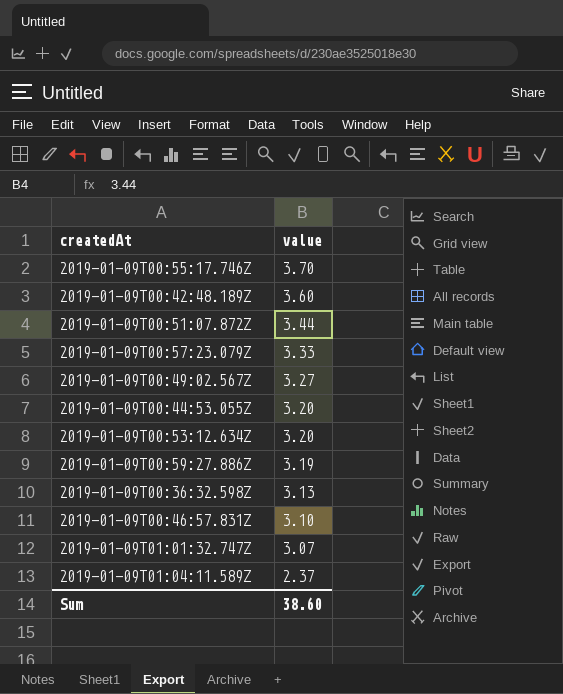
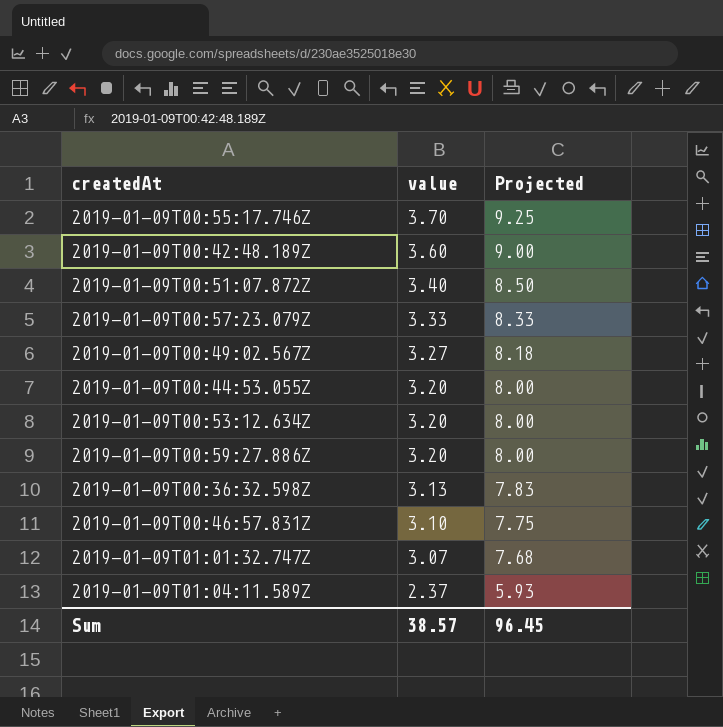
column Projected | formula: none -> [value] * 2.5
2019-01-09T00:51:07.872Z | value: 3.44 -> 3.40
2019-01-09T00:59:27.886Z | value: 3.19 -> 3.20
Sum | value: 38.60 -> 38.57

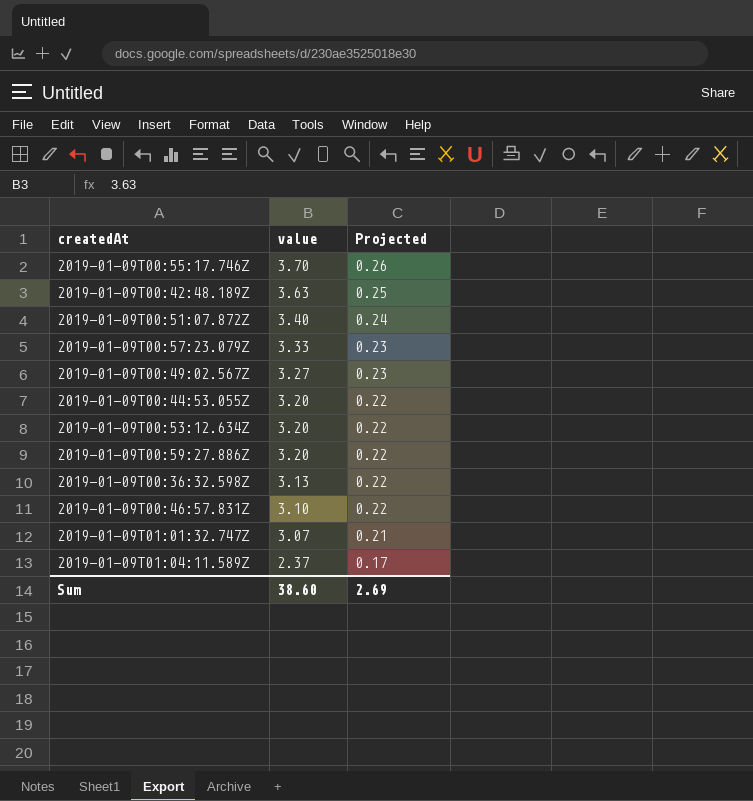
column Projected | formula: [value] * 2.5 -> [value] * 0.07
2019-01-09T00:42:48.189Z | value: 3.60 -> 3.63
Sum | value: 38.57 -> 38.60
Sum | Projected: 96.45 -> 2.69

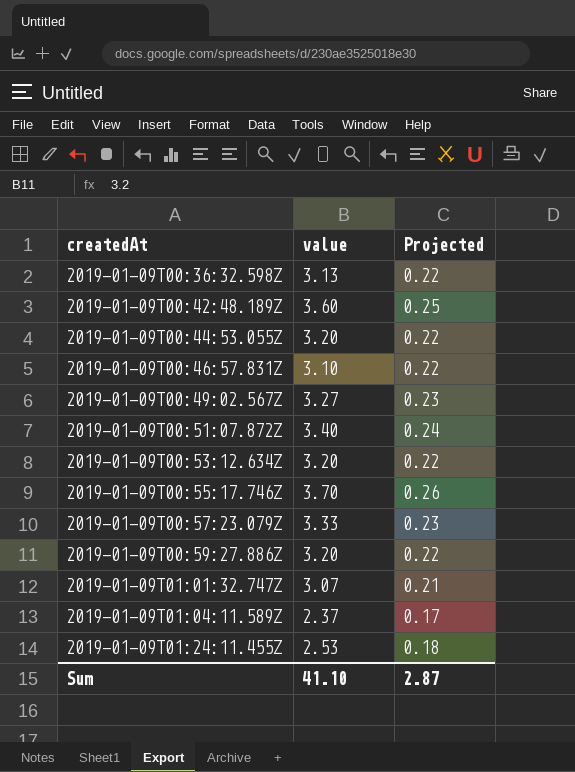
row order: value descending -> createdAt ascending
2019-01-09T00:42:48.189Z | value: 3.63 -> 3.60
row 2019-01-09T01:24:11.455Z: none -> 2.53 | 0.18
Sum | value: 38.60 -> 41.10
Sum | Projected: 2.69 -> 2.87

